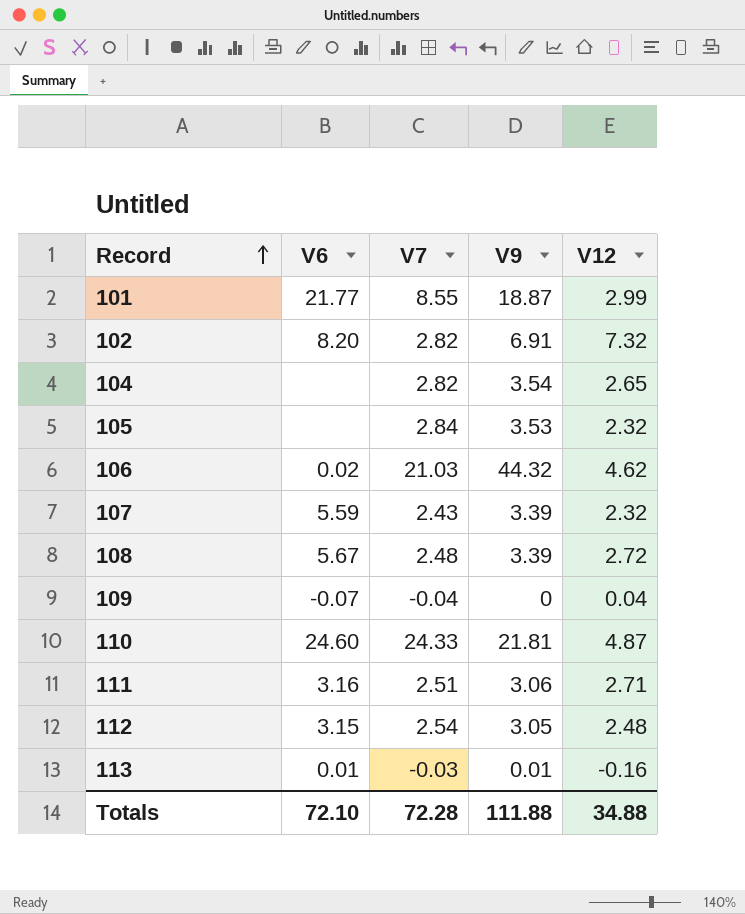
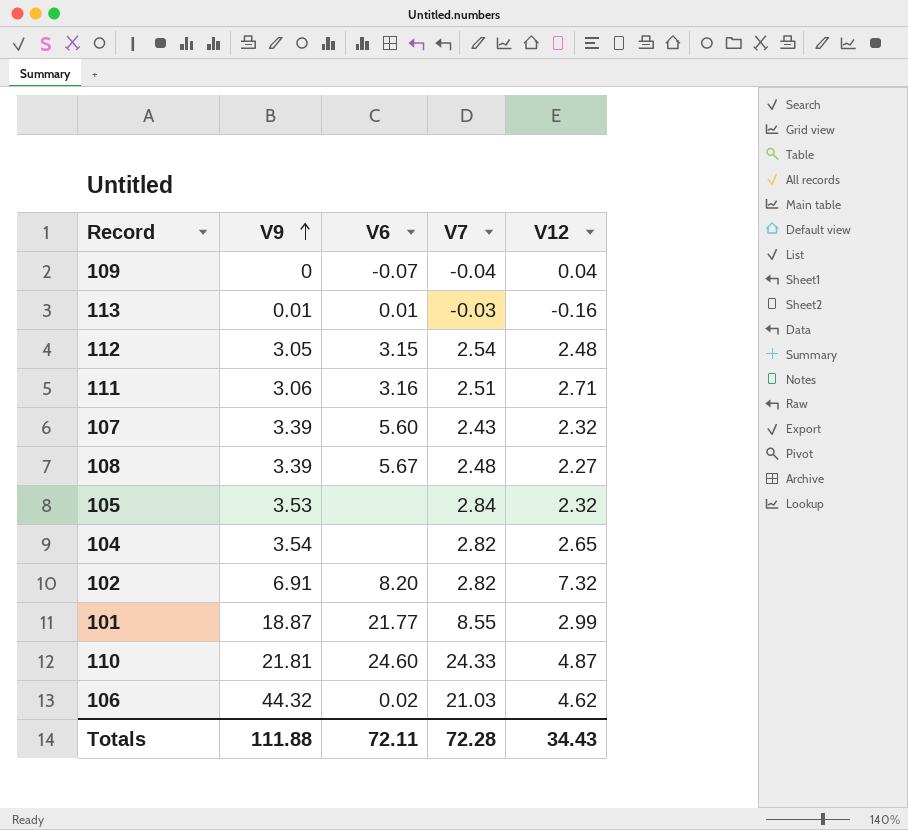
row order: Record ascending -> V9 ascending
column V9 | position: 4 -> 2
107 | V6: 5.59 -> 5.60
108 | V12: 2.72 -> 2.27
Totals | V6: 72.10 -> 72.11
Totals | V12: 34.88 -> 34.43

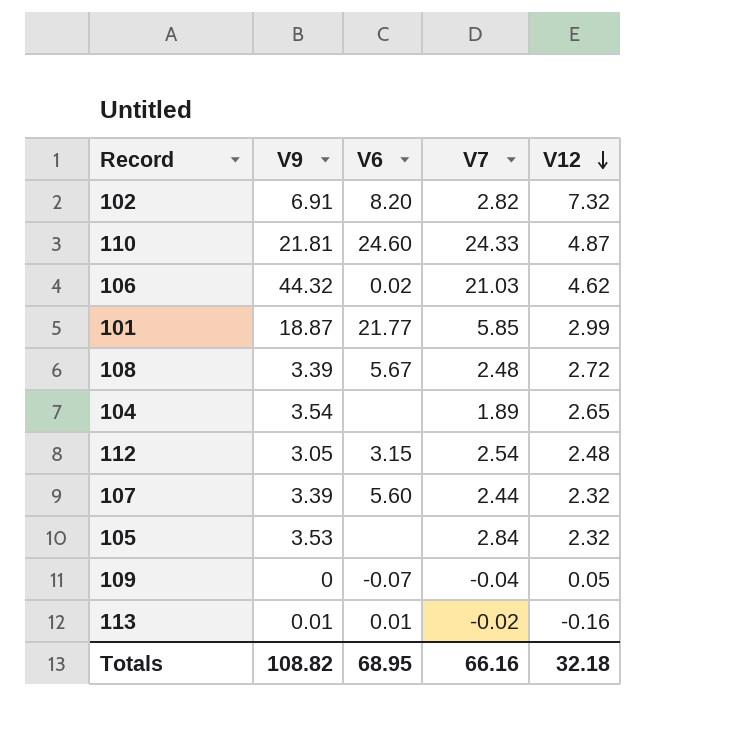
row order: V9 ascending -> V12 descending
row 111: 3.06 | 3.16 | 2.51 | 2.71 -> none
101 | V7: 8.55 -> 5.85
108 | V12: 2.27 -> 2.72
104 | V7: 2.82 -> 1.89
107 | V7: 2.43 -> 2.44
109 | V12: 0.04 -> 0.05
113 | V7: -0.03 -> -0.02
Totals | V9: 111.88 -> 108.82
Totals | V6: 72.11 -> 68.95
Totals | V7: 72.28 -> 66.16
Totals | V12: 34.43 -> 32.18

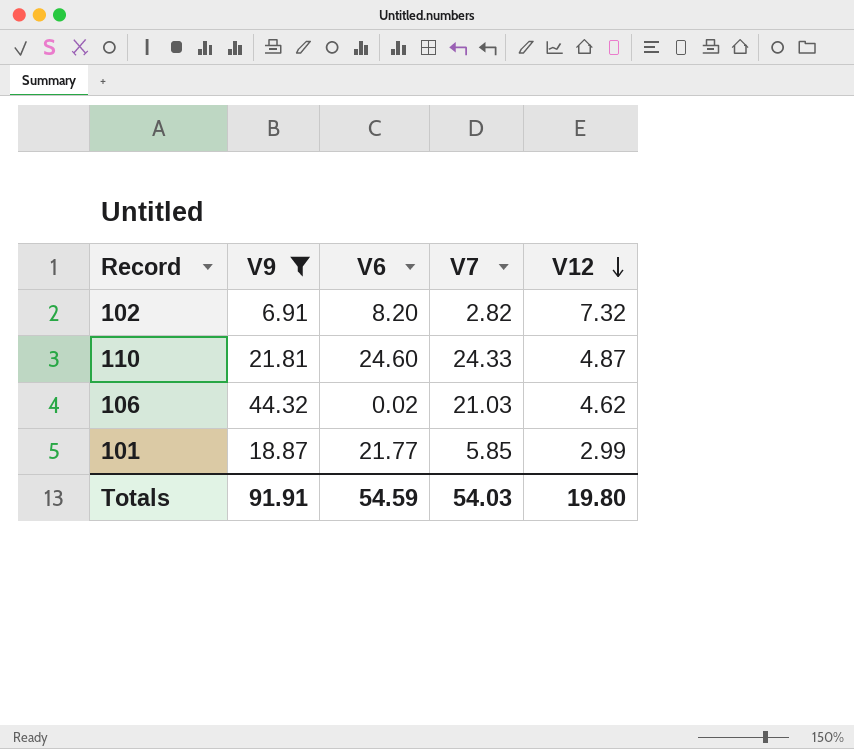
filter: none -> V9 >= 6.91
Totals | V9: 108.82 -> 91.91
Totals | V6: 68.95 -> 54.59
Totals | V7: 66.16 -> 54.03
Totals | V12: 32.18 -> 19.80

